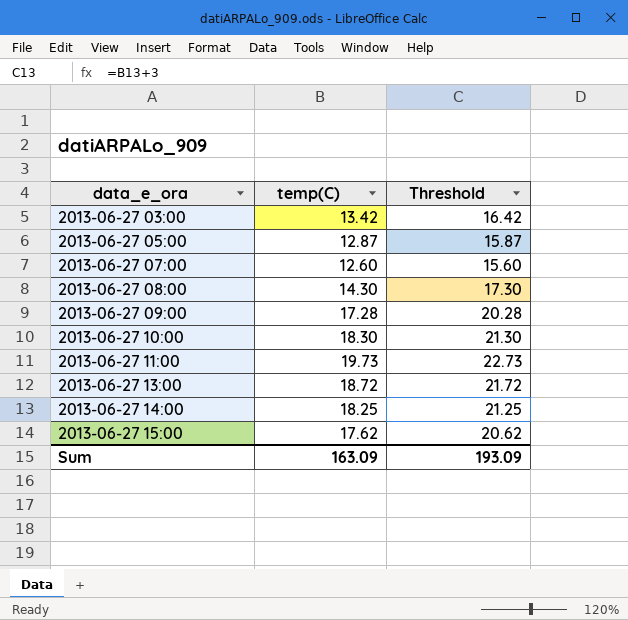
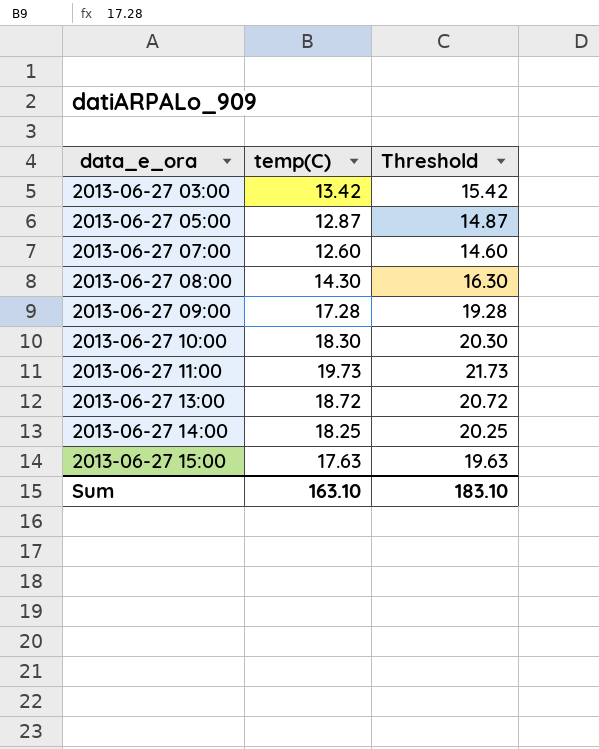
column Threshold | formula: [temp(C)] + 3 -> [temp(C)] + 2
2013-06-27 15:00 | temp(C): 17.62 -> 17.63
Sum | temp(C): 163.09 -> 163.10
Sum | Threshold: 193.09 -> 183.10

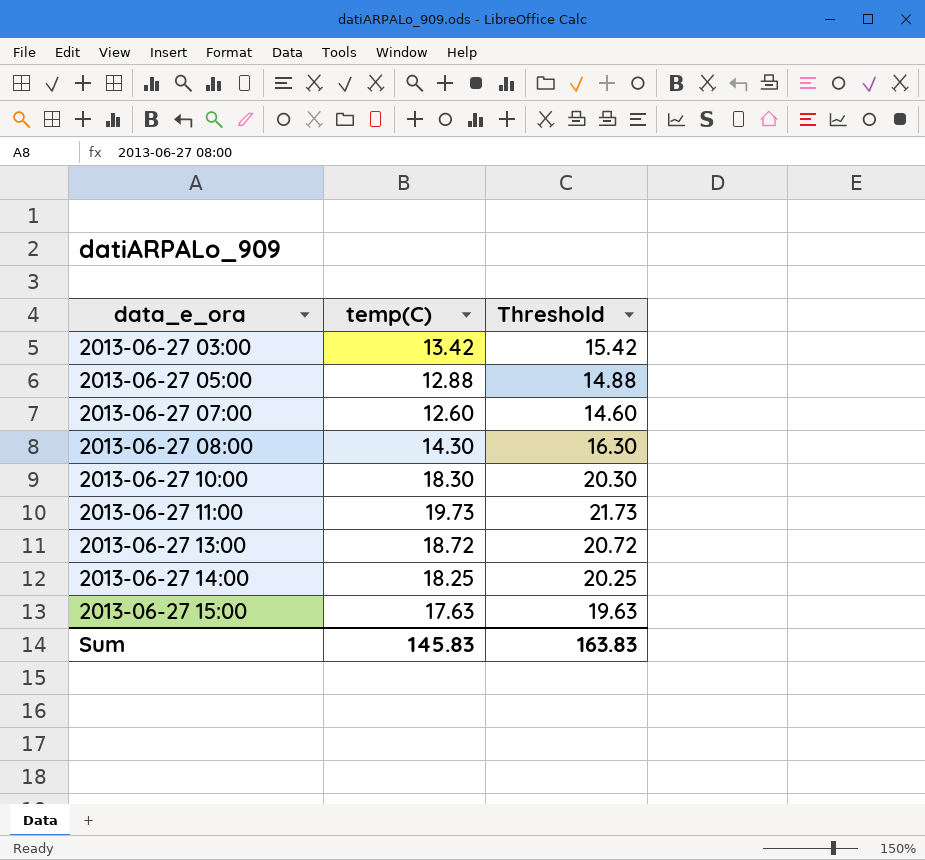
row 2013-06-27 09:00: 17.28 | 19.28 -> none
2013-06-27 05:00 | temp(C): 12.87 -> 12.88
2013-06-27 05:00 | Threshold: 14.87 -> 14.88
Sum | temp(C): 163.10 -> 145.83
Sum | Threshold: 183.10 -> 163.83

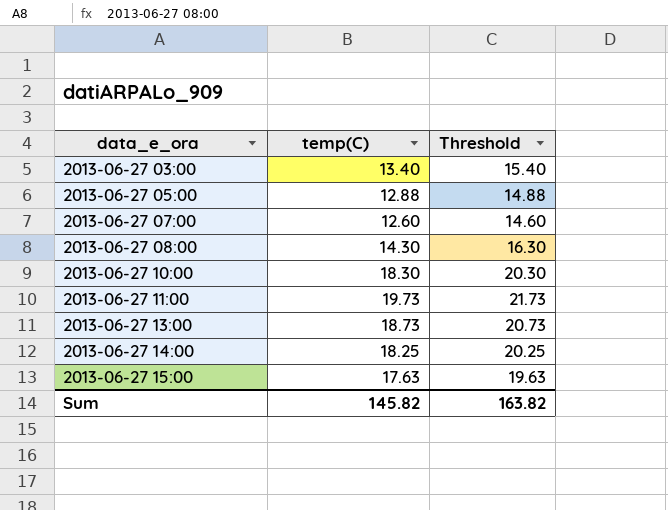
2013-06-27 03:00 | temp(C): 13.42 -> 13.40
2013-06-27 03:00 | Threshold: 15.42 -> 15.40
2013-06-27 13:00 | temp(C): 18.72 -> 18.73
2013-06-27 13:00 | Threshold: 20.72 -> 20.73
Sum | temp(C): 145.83 -> 145.82
Sum | Threshold: 163.83 -> 163.82

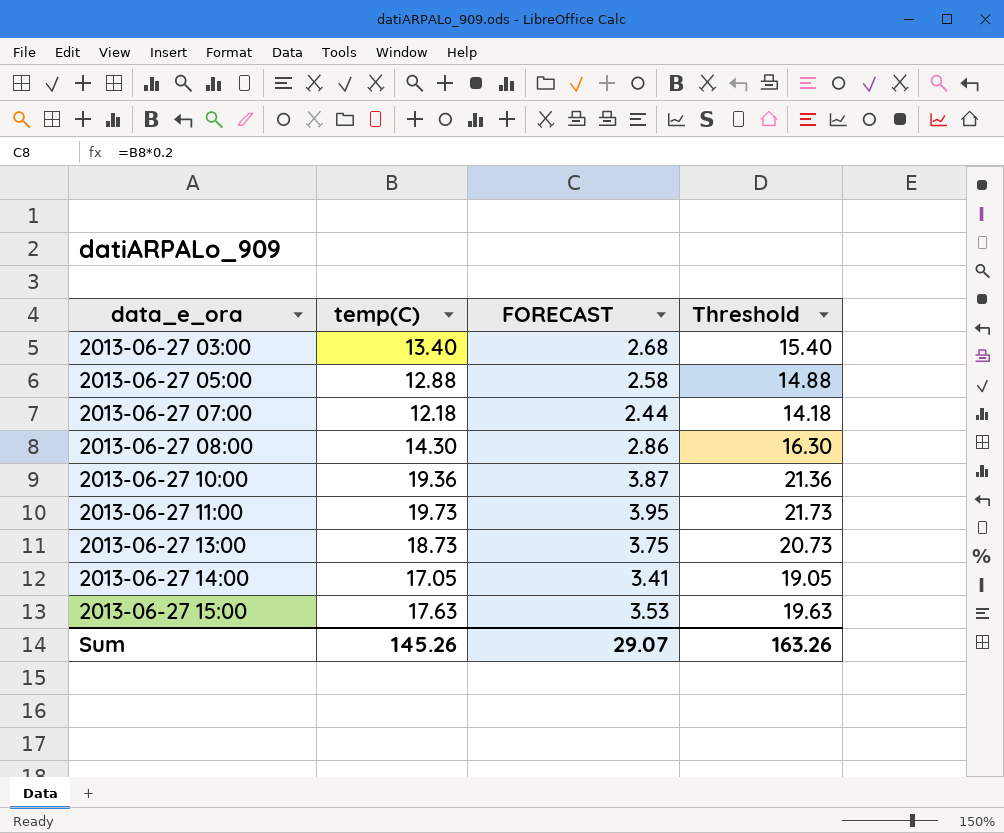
column FORECAST | formula: none -> [temp(C)] * 0.2
2013-06-27 07:00 | temp(C): 12.60 -> 12.18
2013-06-27 07:00 | Threshold: 14.60 -> 14.18
2013-06-27 10:00 | temp(C): 18.30 -> 19.36
2013-06-27 10:00 | Threshold: 20.30 -> 21.36
2013-06-27 14:00 | temp(C): 18.25 -> 17.05
2013-06-27 14:00 | Threshold: 20.25 -> 19.05
Sum | temp(C): 145.82 -> 145.26
Sum | Threshold: 163.82 -> 163.26

